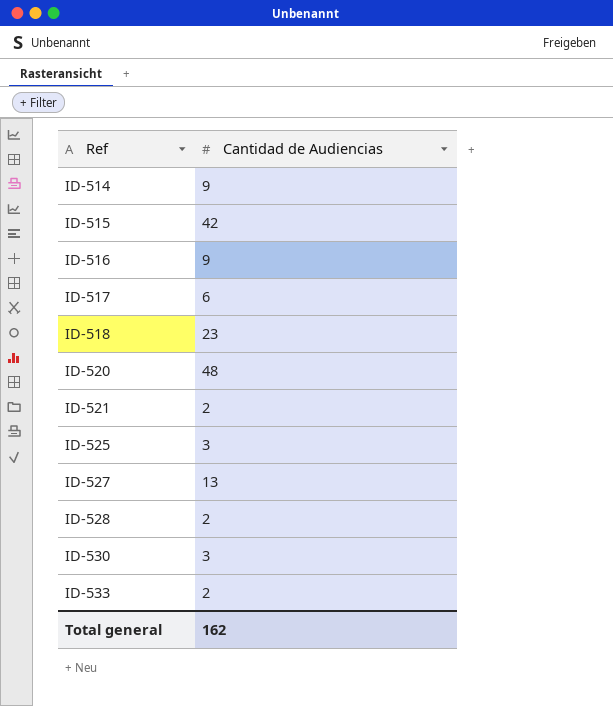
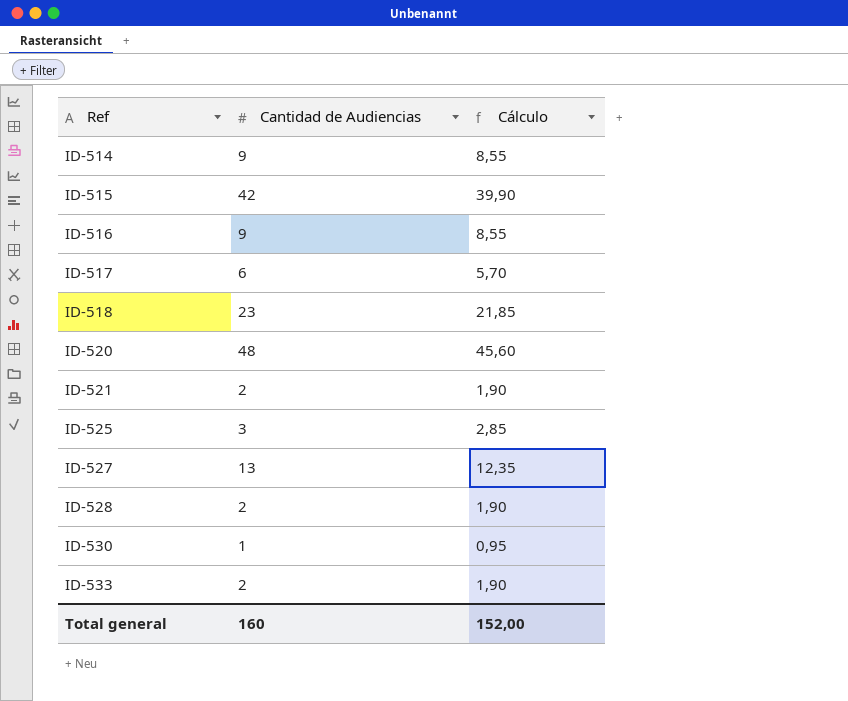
column Cálculo | formula: none -> [Cantidad de Audiencias] * 0,95
ID-530 | Cantidad de Audiencias: 3 -> 1
Total general | Cantidad de Audiencias: 162 -> 160

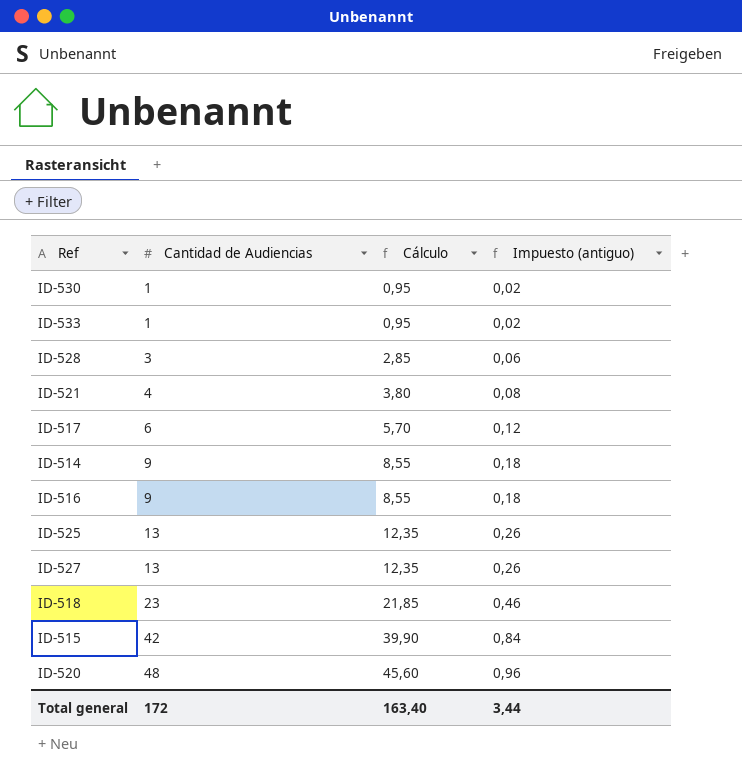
row order: Ref ascending -> Cantidad de Audiencias ascending
column Impuesto (antiguo) | formula: none -> [Cantidad de Audiencias] * 0,02
ID-533 | Cantidad de Audiencias: 2 -> 1
ID-533 | Cálculo: 1,90 -> 0,95
ID-528 | Cantidad de Audiencias: 2 -> 3
ID-528 | Cálculo: 1,90 -> 2,85
ID-521 | Cantidad de Audiencias: 2 -> 4
ID-521 | Cálculo: 1,90 -> 3,80
ID-525 | Cantidad de Audiencias: 3 -> 13
ID-525 | Cálculo: 2,85 -> 12,35
Total general | Cantidad de Audiencias: 160 -> 172
Total general | Cálculo: 152,00 -> 163,40

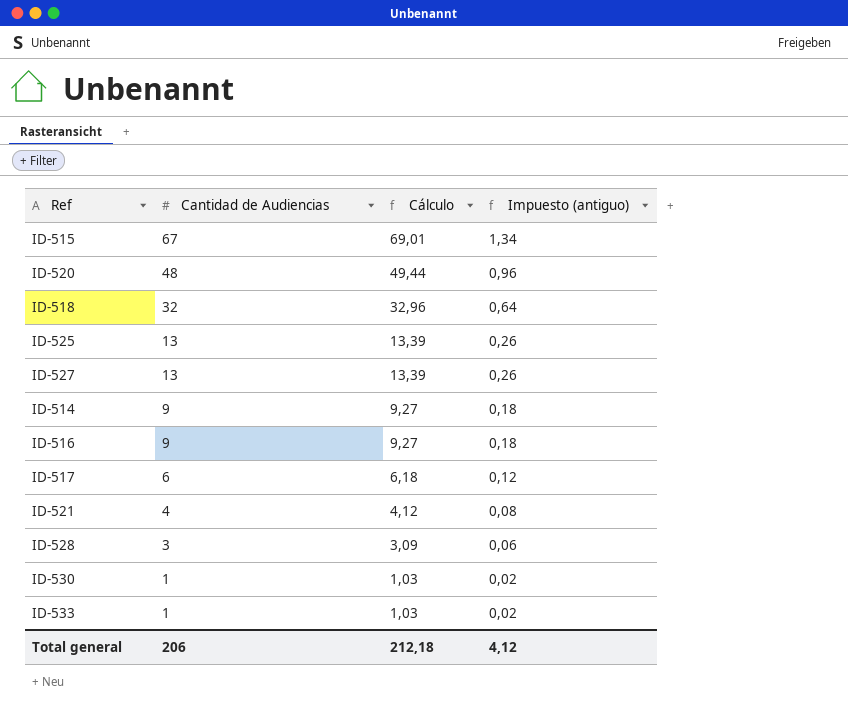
row order: Cantidad de Audiencias ascending -> Cantidad de Audiencias descending
column Cálculo | formula: [Cantidad de Audiencias] * 0,95 -> [Cantidad de Audiencias] * 1,03
ID-515 | Cantidad de Audiencias: 42 -> 67
ID-515 | Impuesto (antiguo): 0,84 -> 1,34
ID-518 | Cantidad de Audiencias: 23 -> 32
ID-518 | Impuesto (antiguo): 0,46 -> 0,64
Total general | Cantidad de Audiencias: 172 -> 206
Total general | Cálculo: 163,40 -> 212,18
Total general | Impuesto (antiguo): 3,44 -> 4,12

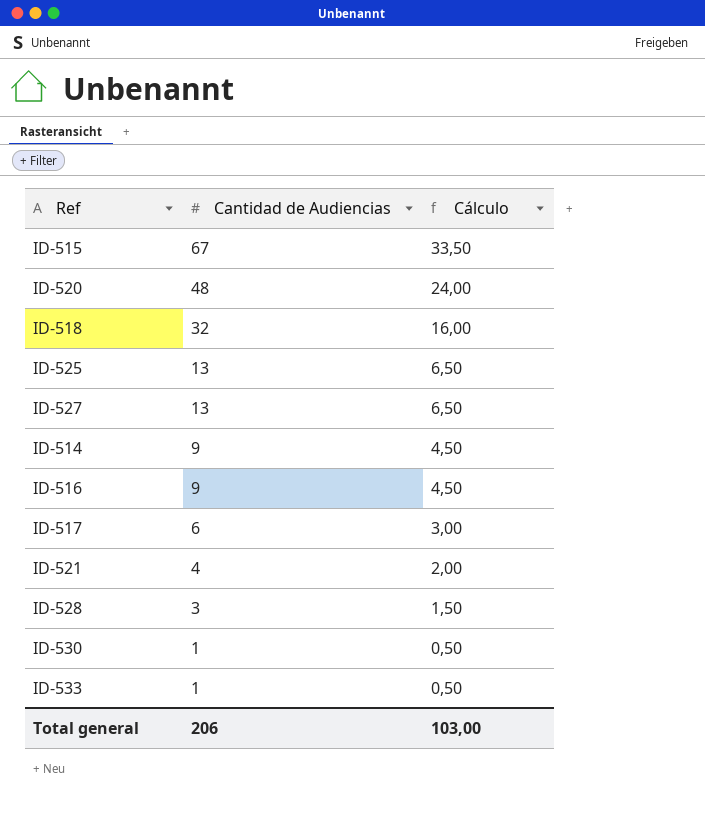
column Impuesto (antiguo) | formula: [Cantidad de Audiencias] * 0,02 -> none
column Cálculo | formula: [Cantidad de Audiencias] * 1,03 -> [Cantidad de Audiencias] * 0,5
Total general | Cálculo: 212,18 -> 103,00

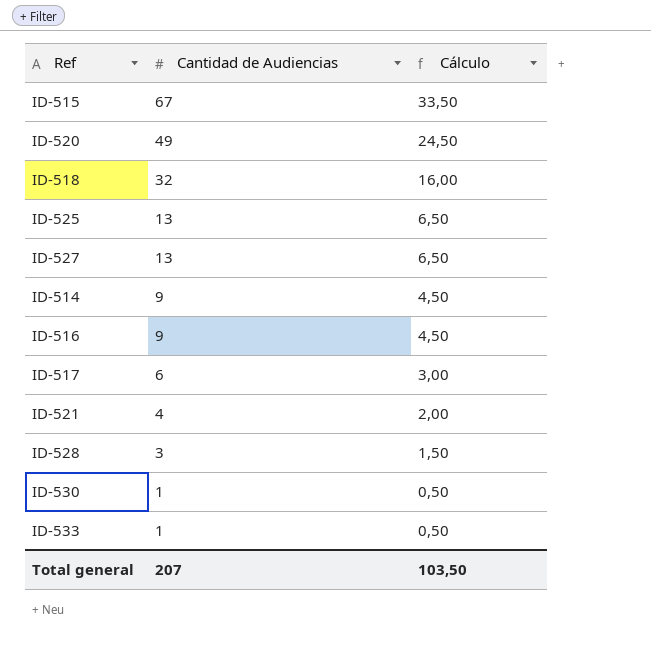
ID-520 | Cantidad de Audiencias: 48 -> 49
ID-520 | Cálculo: 24,00 -> 24,50
Total general | Cantidad de Audiencias: 206 -> 207
Total general | Cálculo: 103,00 -> 103,50

